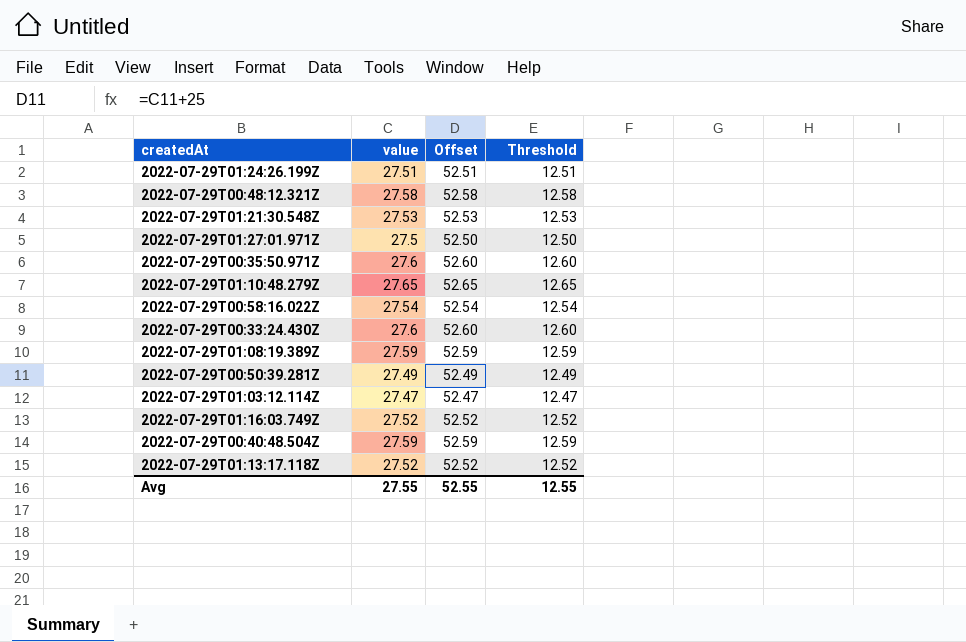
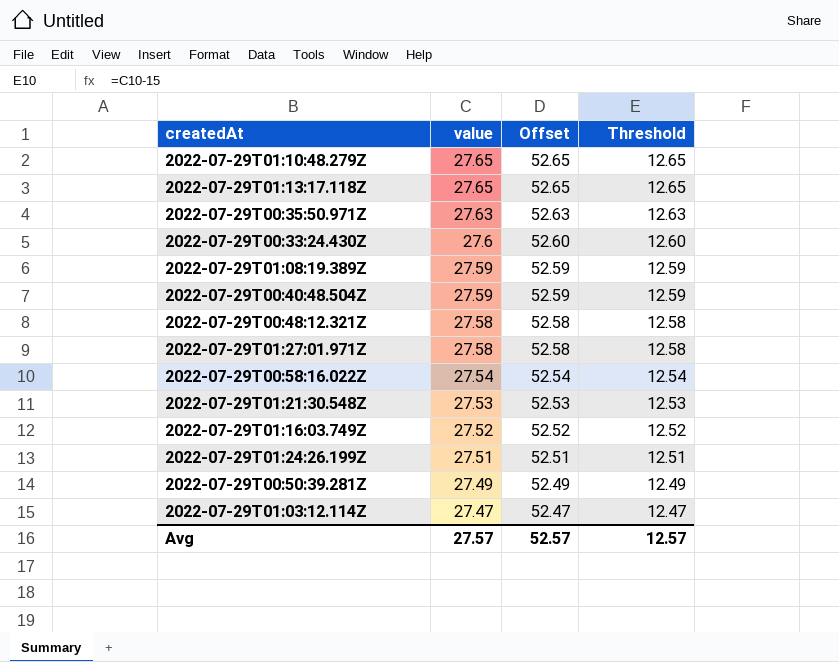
row order: none -> value descending
2022-07-29T01:13:17.118Z | value: 27.52 -> 27.65
2022-07-29T01:13:17.118Z | Offset: 52.52 -> 52.65
2022-07-29T01:13:17.118Z | Threshold: 12.52 -> 12.65
2022-07-29T00:35:50.971Z | value: 27.6 -> 27.63
2022-07-29T00:35:50.971Z | Offset: 52.60 -> 52.63
2022-07-29T00:35:50.971Z | Threshold: 12.60 -> 12.63
2022-07-29T01:27:01.971Z | value: 27.5 -> 27.58
2022-07-29T01:27:01.971Z | Offset: 52.50 -> 52.58
2022-07-29T01:27:01.971Z | Threshold: 12.50 -> 12.58
Avg | value: 27.55 -> 27.57
Avg | Offset: 52.55 -> 52.57
Avg | Threshold: 12.55 -> 12.57

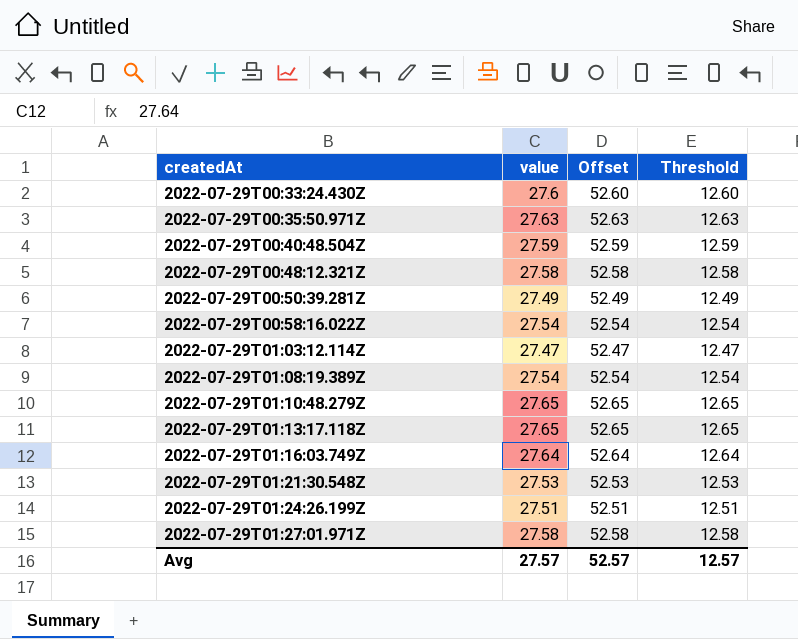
row order: value descending -> createdAt ascending
2022-07-29T01:08:19.389Z | value: 27.59 -> 27.54
2022-07-29T01:08:19.389Z | Offset: 52.59 -> 52.54
2022-07-29T01:08:19.389Z | Threshold: 12.59 -> 12.54
2022-07-29T01:16:03.749Z | value: 27.52 -> 27.64
2022-07-29T01:16:03.749Z | Offset: 52.52 -> 52.64
2022-07-29T01:16:03.749Z | Threshold: 12.52 -> 12.64

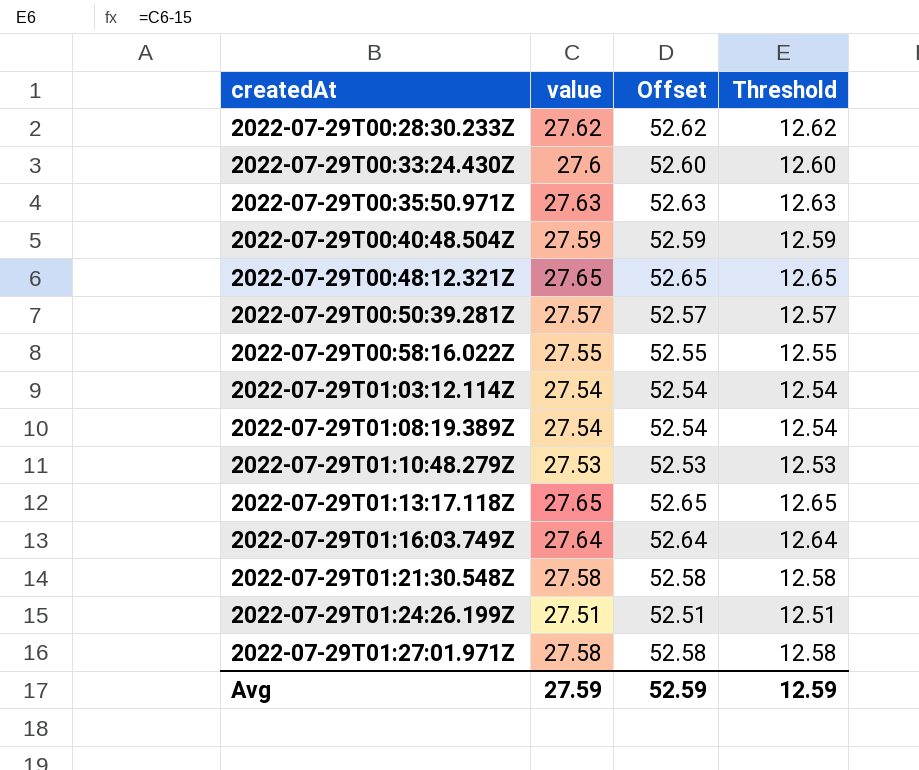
row 2022-07-29T00:28:30.233Z: none -> 27.62 | 52.62 | 12.62
2022-07-29T00:48:12.321Z | value: 27.58 -> 27.65
2022-07-29T00:48:12.321Z | Offset: 52.58 -> 52.65
2022-07-29T00:48:12.321Z | Threshold: 12.58 -> 12.65
2022-07-29T00:50:39.281Z | value: 27.49 -> 27.57
2022-07-29T00:50:39.281Z | Offset: 52.49 -> 52.57
2022-07-29T00:50:39.281Z | Threshold: 12.49 -> 12.57
2022-07-29T00:58:16.022Z | value: 27.54 -> 27.55
2022-07-29T00:58:16.022Z | Offset: 52.54 -> 52.55
2022-07-29T00:58:16.022Z | Threshold: 12.54 -> 12.55
2022-07-29T01:03:12.114Z | value: 27.47 -> 27.54
2022-07-29T01:03:12.114Z | Offset: 52.47 -> 52.54
2022-07-29T01:03:12.114Z | Threshold: 12.47 -> 12.54
2022-07-29T01:10:48.279Z | value: 27.65 -> 27.53
2022-07-29T01:10:48.279Z | Offset: 52.65 -> 52.53
2022-07-29T01:10:48.279Z | Threshold: 12.65 -> 12.53
2022-07-29T01:21:30.548Z | value: 27.53 -> 27.58
2022-07-29T01:21:30.548Z | Offset: 52.53 -> 52.58
2022-07-29T01:21:30.548Z | Threshold: 12.53 -> 12.58
Avg | value: 27.57 -> 27.59
Avg | Offset: 52.57 -> 52.59
Avg | Threshold: 12.57 -> 12.59

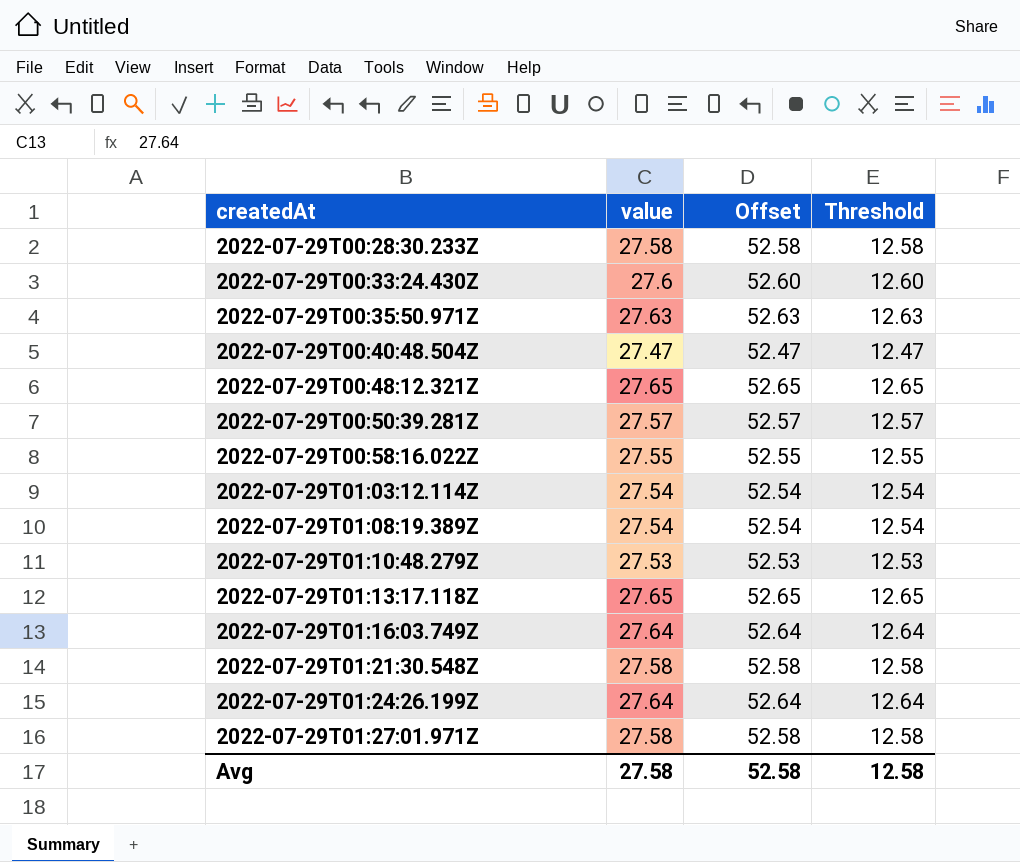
2022-07-29T00:28:30.233Z | value: 27.62 -> 27.58
2022-07-29T00:28:30.233Z | Offset: 52.62 -> 52.58
2022-07-29T00:28:30.233Z | Threshold: 12.62 -> 12.58
2022-07-29T00:40:48.504Z | value: 27.59 -> 27.47
2022-07-29T00:40:48.504Z | Offset: 52.59 -> 52.47
2022-07-29T00:40:48.504Z | Threshold: 12.59 -> 12.47
2022-07-29T01:24:26.199Z | value: 27.51 -> 27.64
2022-07-29T01:24:26.199Z | Offset: 52.51 -> 52.64
2022-07-29T01:24:26.199Z | Threshold: 12.51 -> 12.64
Avg | value: 27.59 -> 27.58
Avg | Offset: 52.59 -> 52.58
Avg | Threshold: 12.59 -> 12.58

